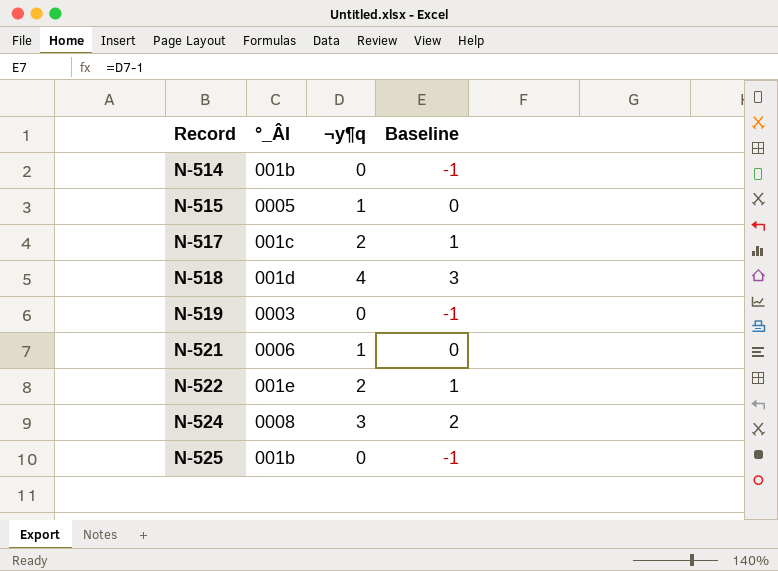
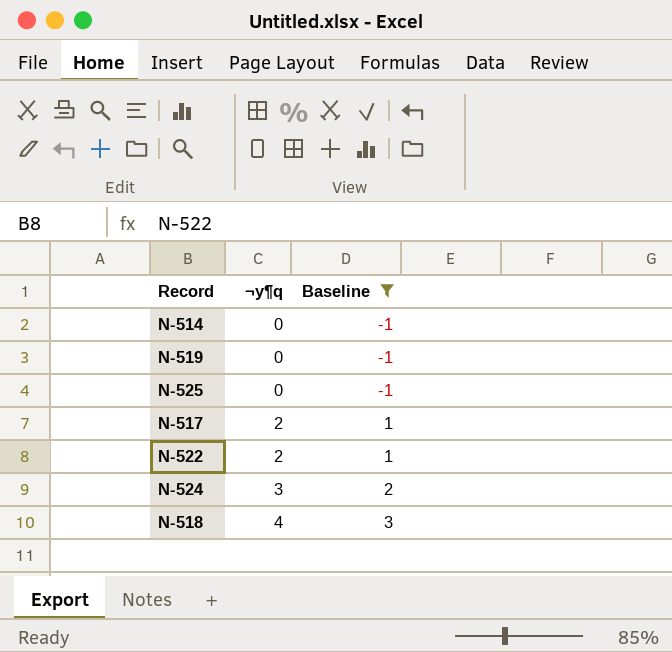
filter: none -> Baseline != 0
row order: Record ascending -> ¬y¶q ascending
column °_ÂI | position: 2 -> none

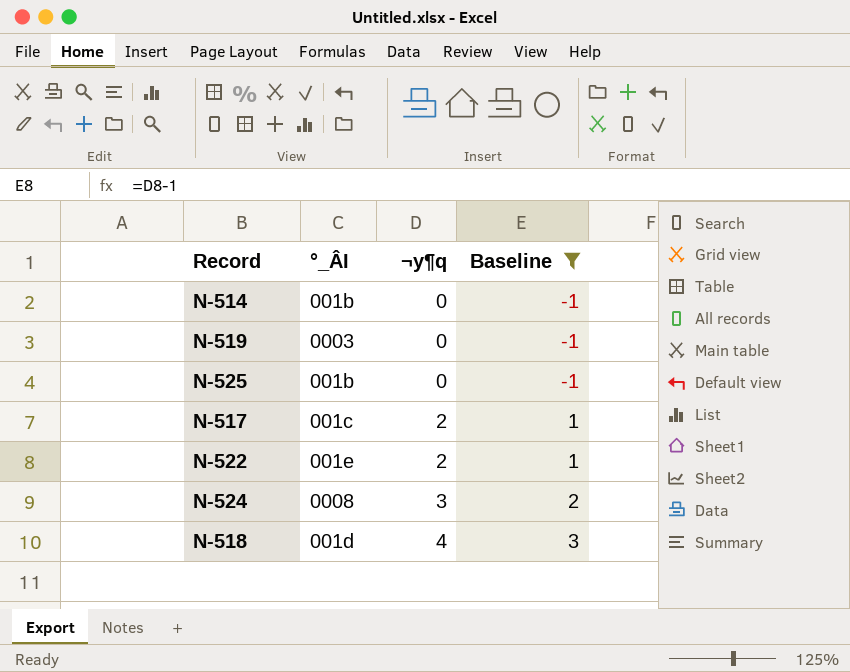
column °_ÂI | position: none -> 2

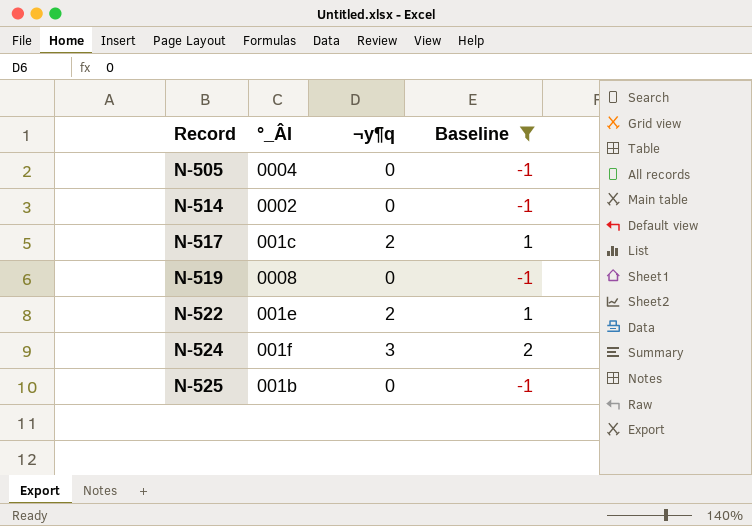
row order: ¬y¶q ascending -> Record ascending
row N-518: 001d | 4 | 3 -> none
row N-505: none -> 0004 | 0 | -1
N-514 | °_ÂI: 001b -> 0002
N-519 | °_ÂI: 0003 -> 0008
N-524 | °_ÂI: 0008 -> 001f

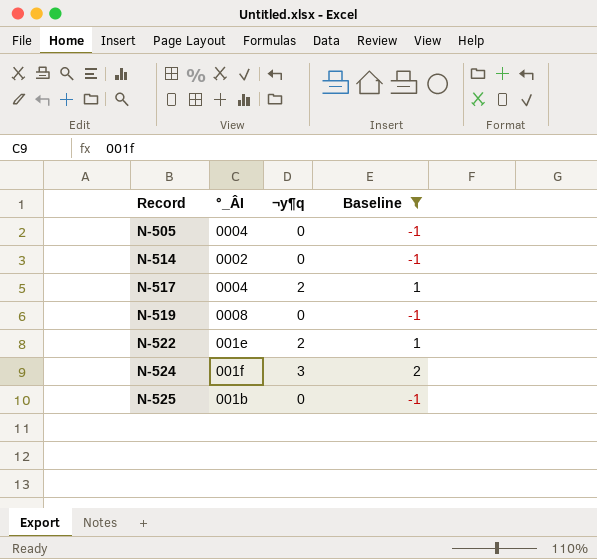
N-517 | °_ÂI: 001c -> 0004

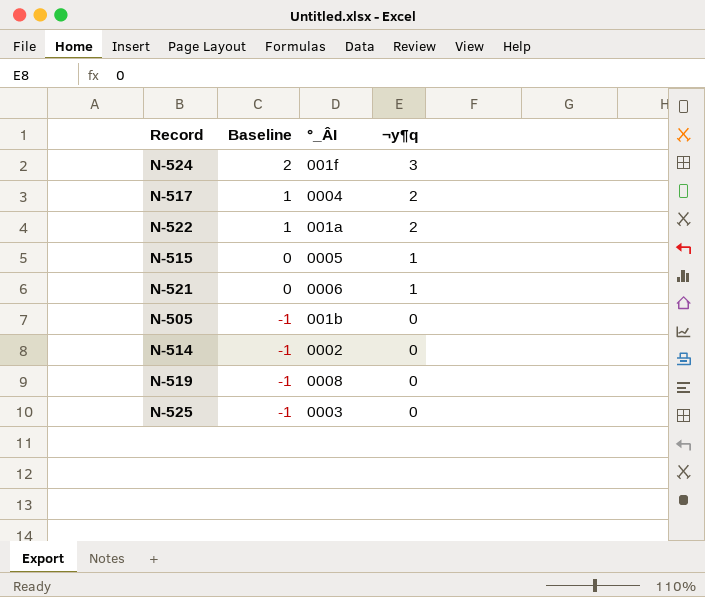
filter: Baseline != 0 -> none
row order: Record ascending -> Baseline descending
column Baseline | position: 4 -> 2
N-522 | °_ÂI: 001e -> 001a
N-505 | °_ÂI: 0004 -> 001b
N-525 | °_ÂI: 001b -> 0003

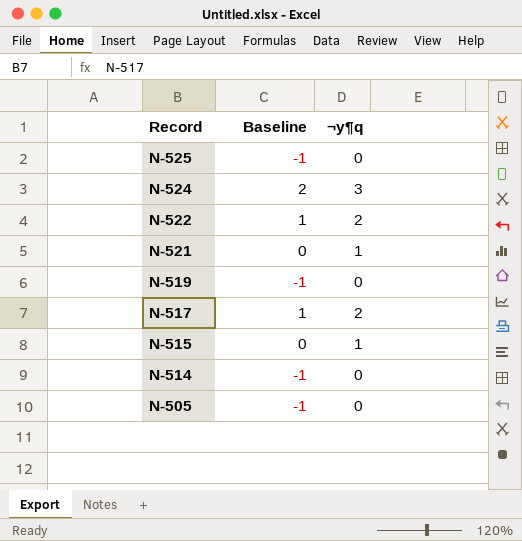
row order: Baseline descending -> Record descending
column °_ÂI | position: 3 -> none

